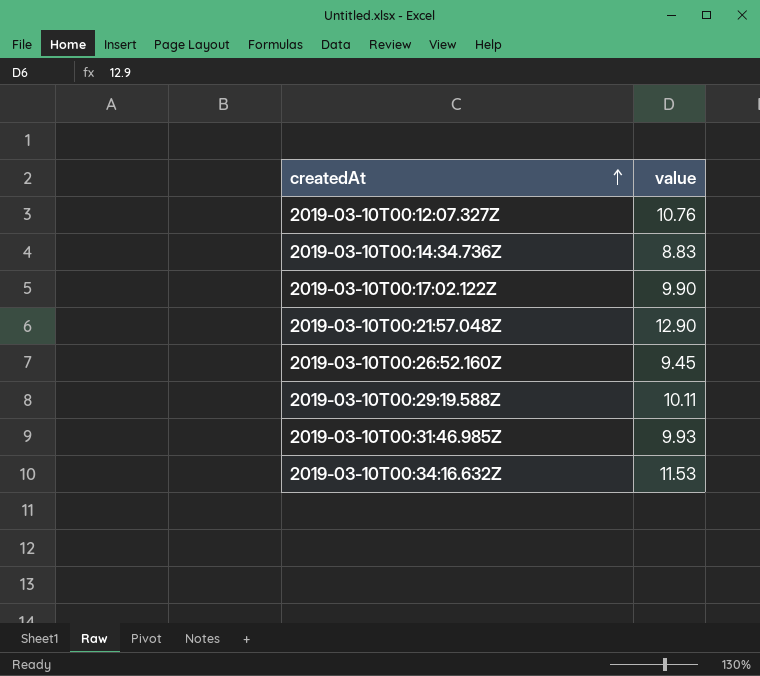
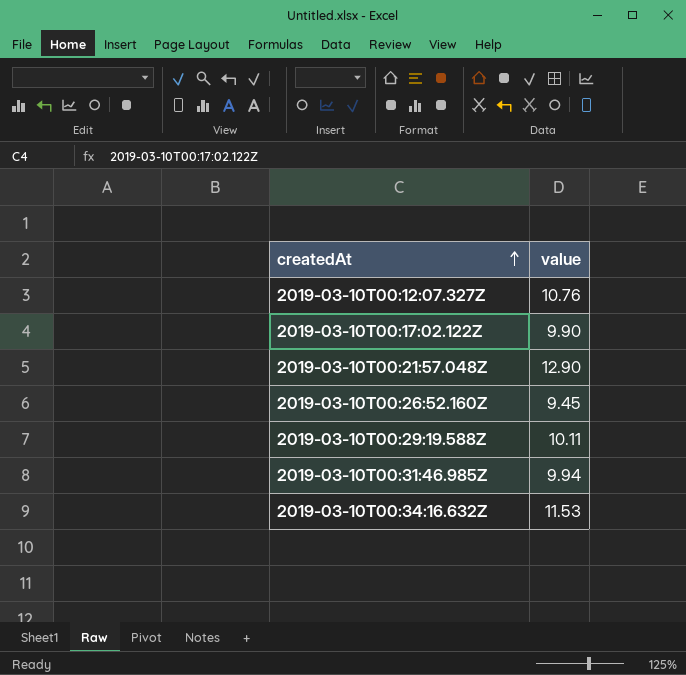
row 2019-03-10T00:14:34.736Z: 8.83 -> none
2019-03-10T00:31:46.985Z | value: 9.93 -> 9.94

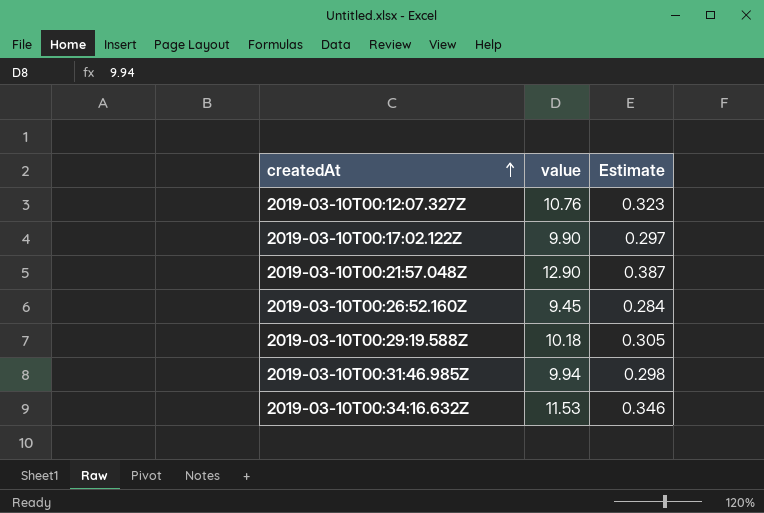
column Estimate | formula: none -> [value] * 0.03
2019-03-10T00:29:19.588Z | value: 10.11 -> 10.18

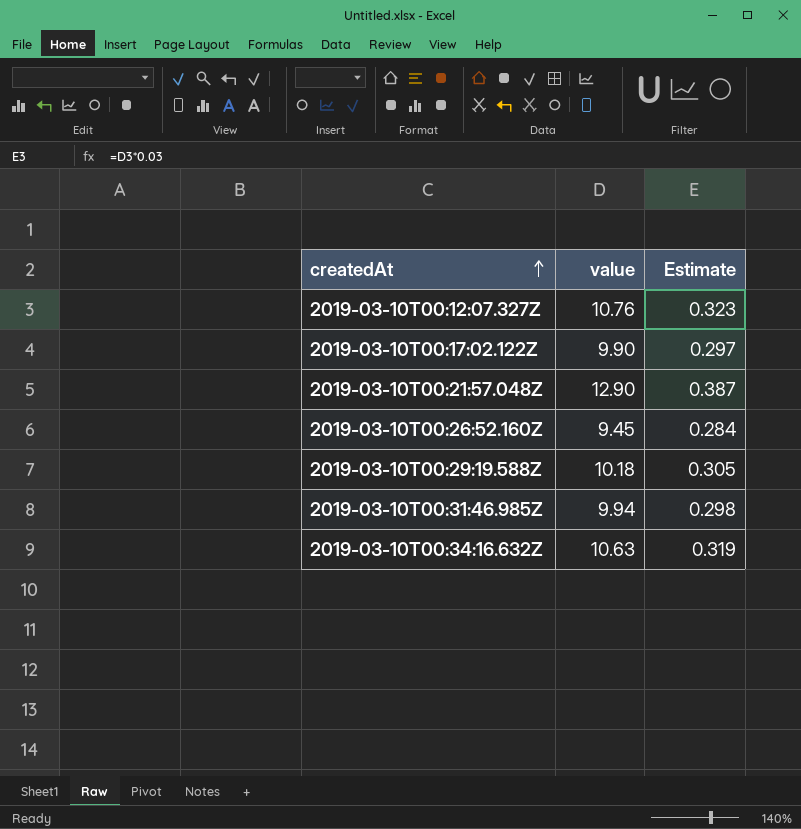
2019-03-10T00:34:16.632Z | value: 11.53 -> 10.63
2019-03-10T00:34:16.632Z | Estimate: 0.346 -> 0.319

